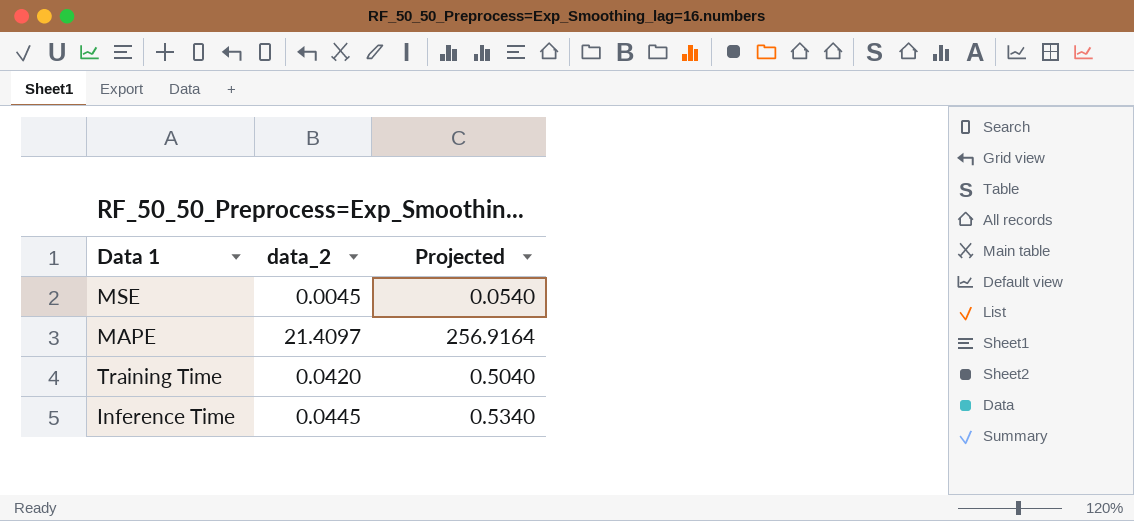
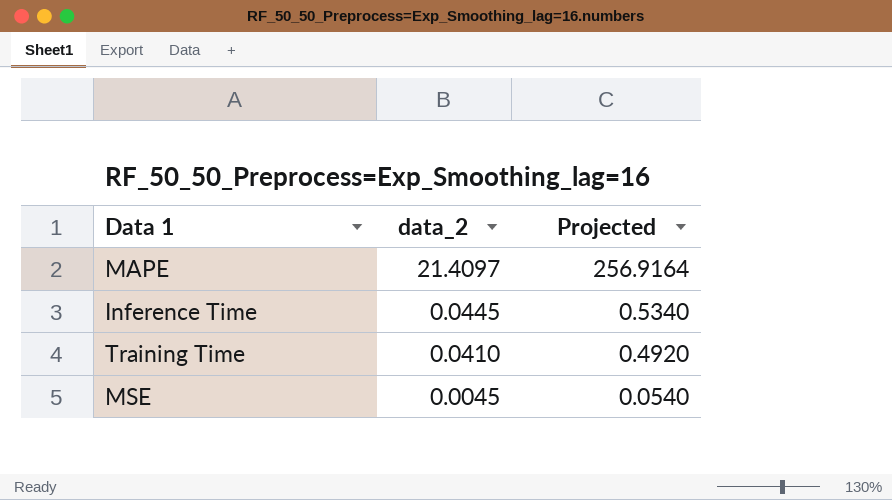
row order: none -> data_2 descending
Training Time | data_2: 0.0420 -> 0.0410
Training Time | Projected: 0.5040 -> 0.4920

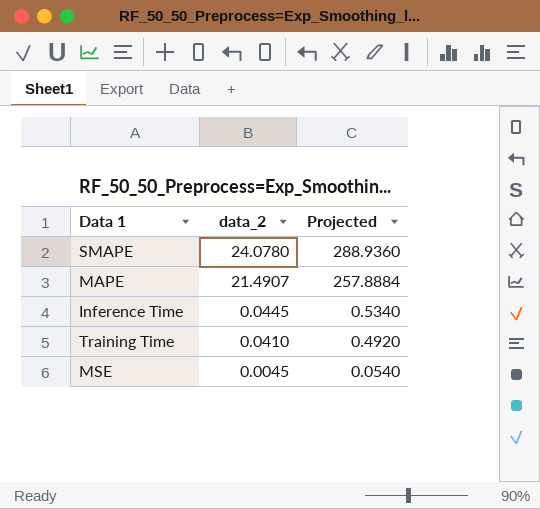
row SMAPE: none -> 24.0780 | 288.9360
MAPE | data_2: 21.4097 -> 21.4907
MAPE | Projected: 256.9164 -> 257.8884

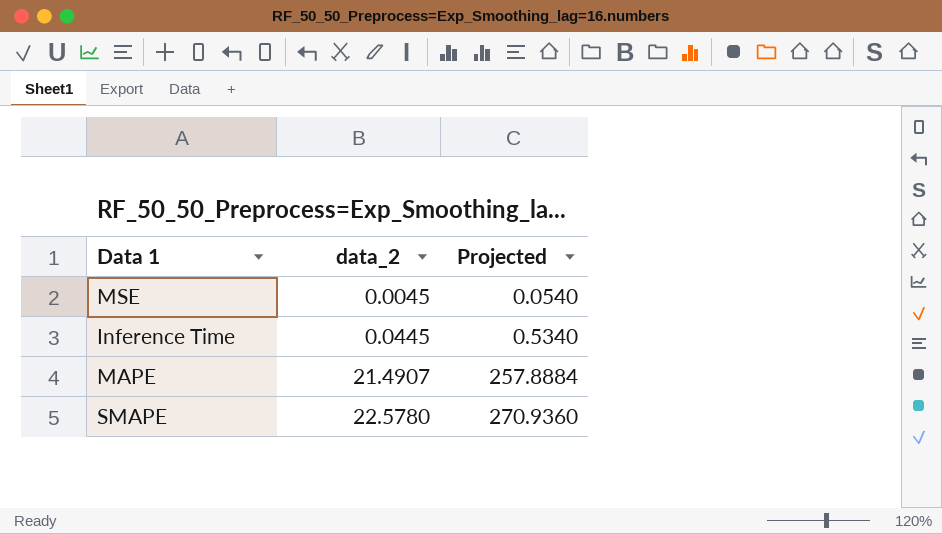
row order: data_2 descending -> data_2 ascending
row Training Time: 0.0410 | 0.4920 -> none
SMAPE | data_2: 24.0780 -> 22.5780
SMAPE | Projected: 288.9360 -> 270.9360

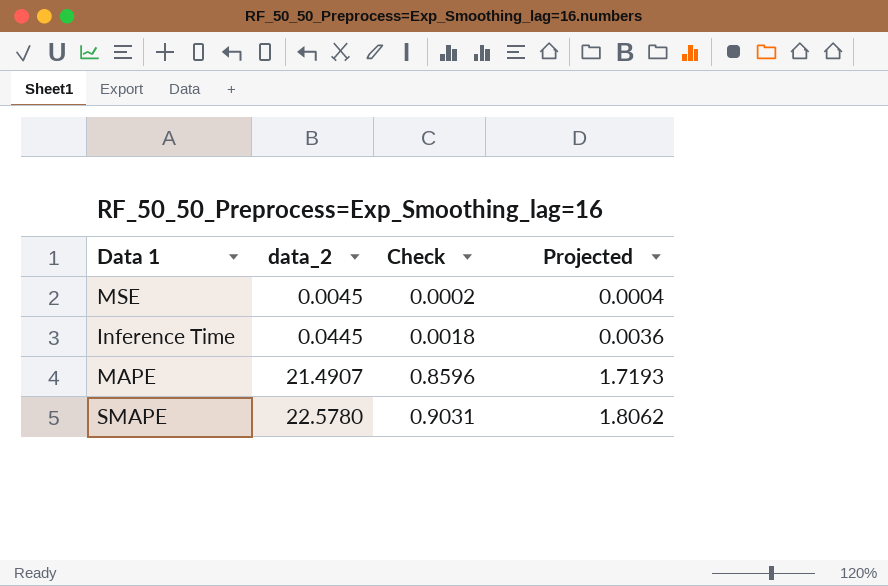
column Check | formula: none -> [data_2] * 0.04
column Projected | formula: [data_2] * 12 -> [data_2] * 0.08

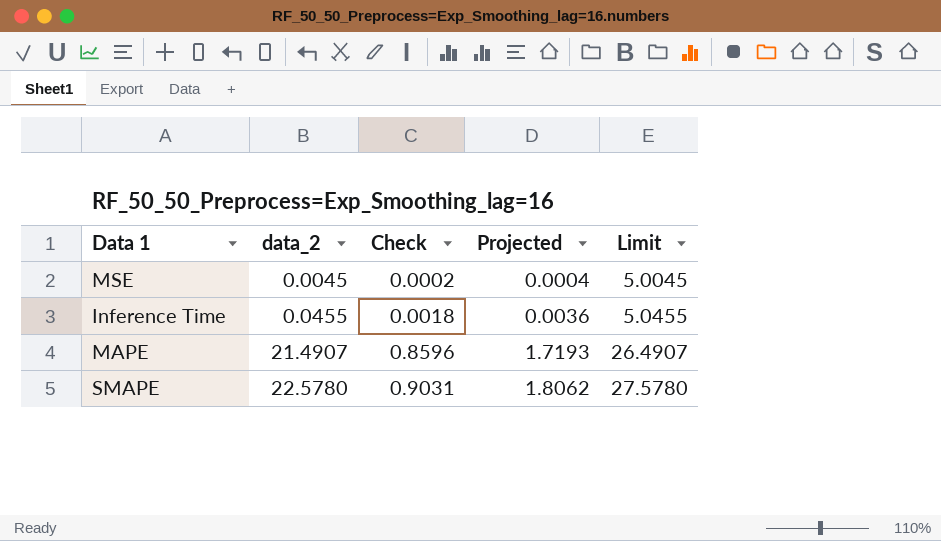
column Limit | formula: none -> [data_2] + 5
Inference Time | data_2: 0.0445 -> 0.0455

